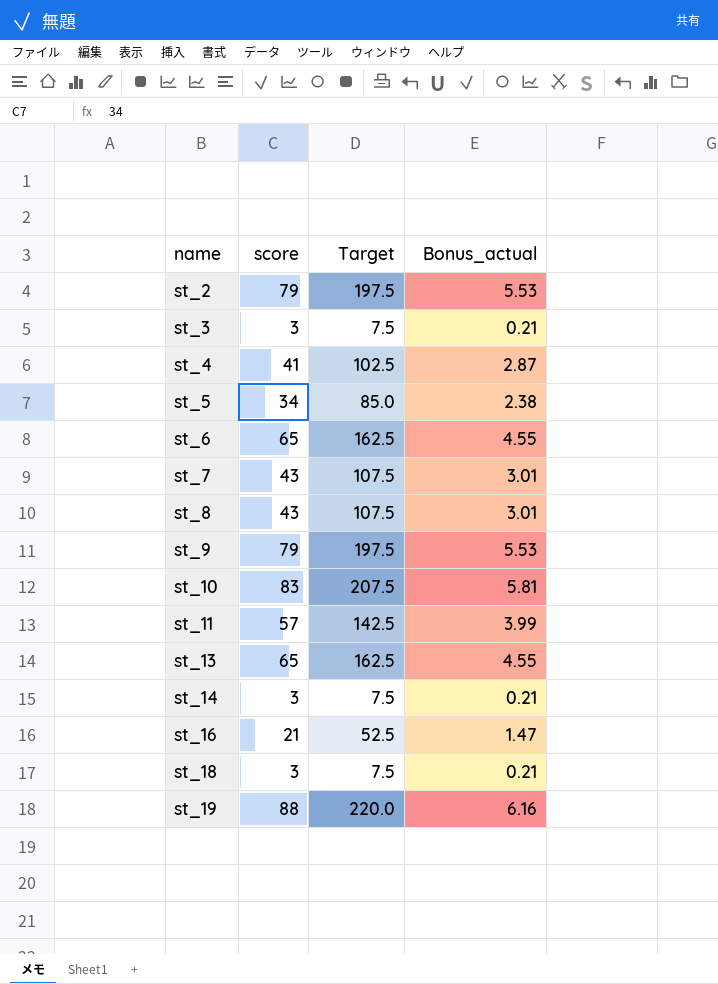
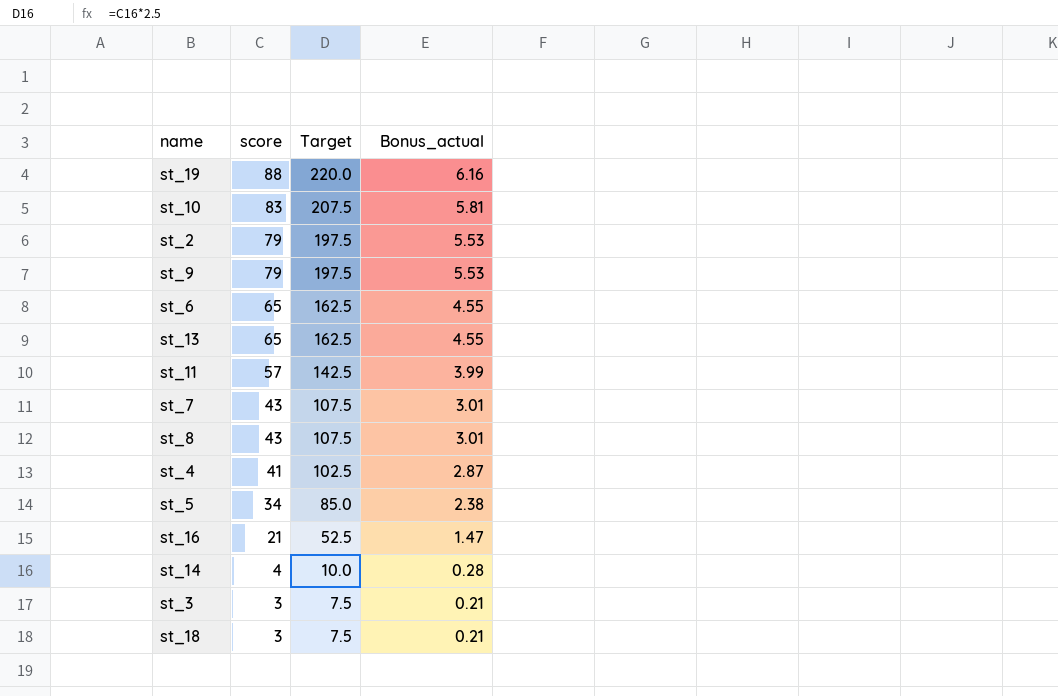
row order: name ascending -> score descending
st_14 | score: 3 -> 4
st_14 | Target: 7.5 -> 10.0
st_14 | Bonus_actual: 0.21 -> 0.28

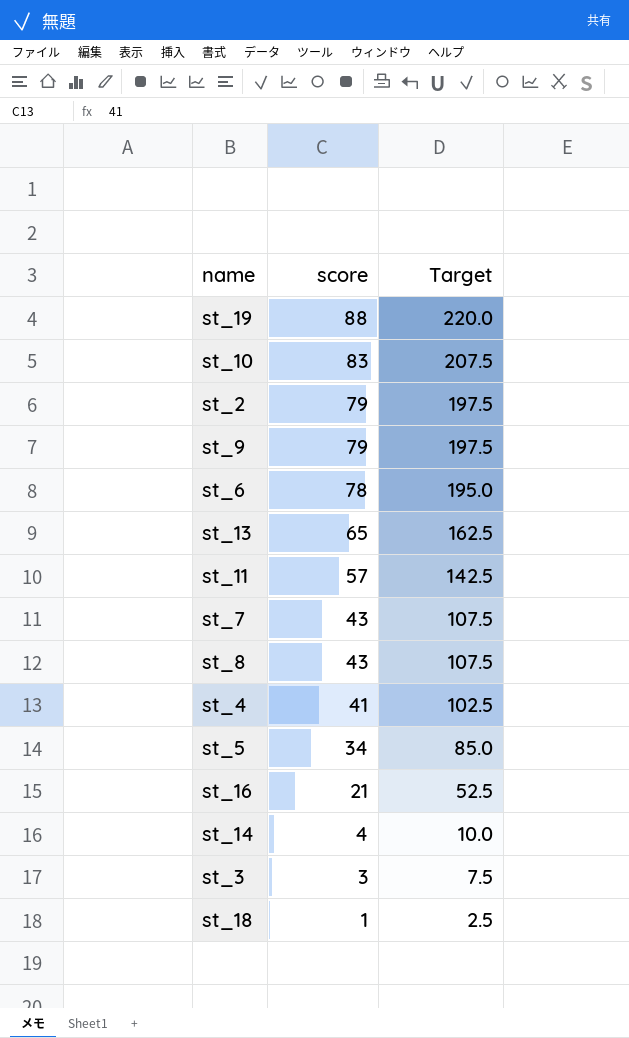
column Bonus_actual | formula: [score] * 0.07 -> none
st_6 | score: 65 -> 78
st_6 | Target: 162.5 -> 195.0
st_18 | score: 3 -> 1
st_18 | Target: 7.5 -> 2.5

